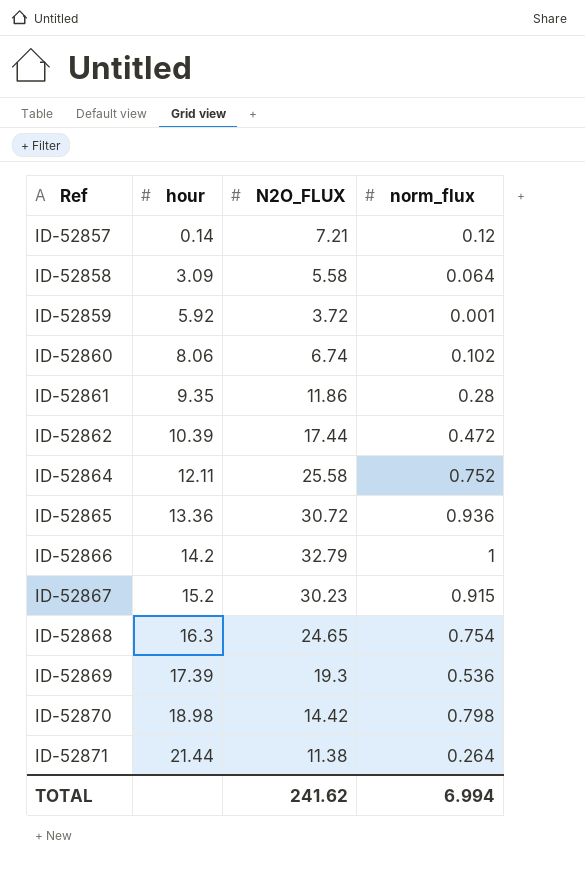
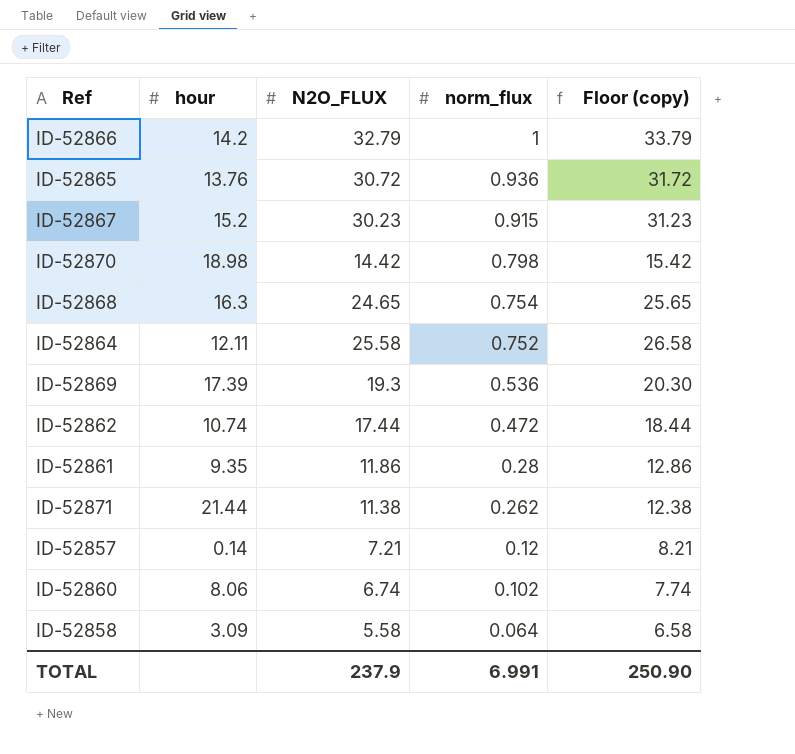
row order: Ref ascending -> norm_flux descending
column Floor (copy) | formula: none -> [N2O_FLUX] + 1
row ID-52859: 5.92 | 3.72 | 0.001 -> none
ID-52865 | hour: 13.36 -> 13.76
ID-52862 | hour: 10.39 -> 10.74
ID-52871 | norm_flux: 0.264 -> 0.262
TOTAL | N2O_FLUX: 241.62 -> 237.9
TOTAL | norm_flux: 6.994 -> 6.991

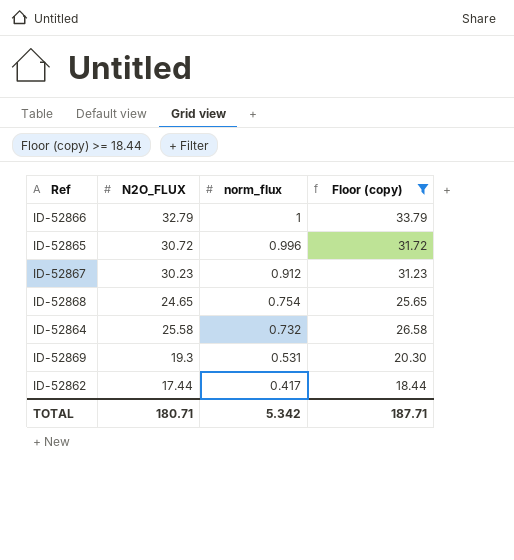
filter: none -> Floor (copy) >= 18.44
column hour | position: 2 -> none
ID-52865 | norm_flux: 0.936 -> 0.996
ID-52867 | norm_flux: 0.915 -> 0.912
ID-52864 | norm_flux: 0.752 -> 0.732
ID-52869 | norm_flux: 0.536 -> 0.531
ID-52862 | norm_flux: 0.472 -> 0.417
TOTAL | N2O_FLUX: 237.9 -> 180.71
TOTAL | norm_flux: 6.991 -> 5.342
TOTAL | Floor (copy): 250.90 -> 187.71

